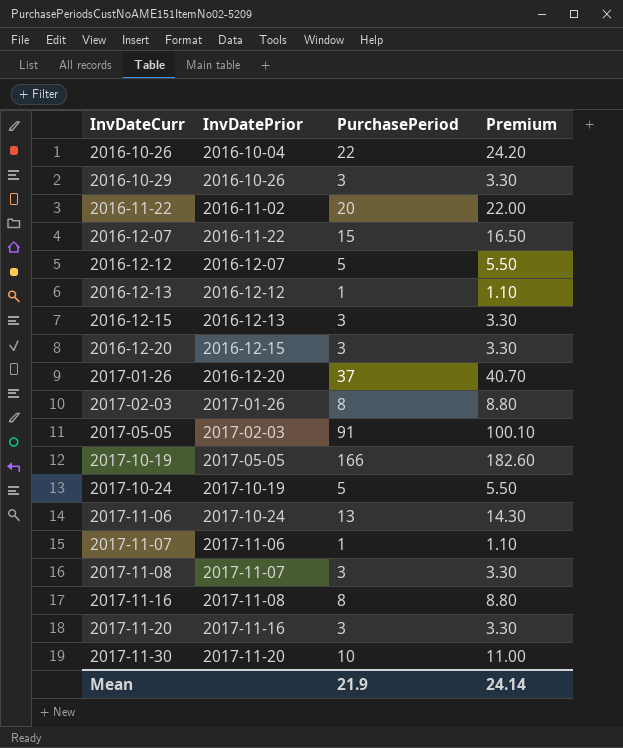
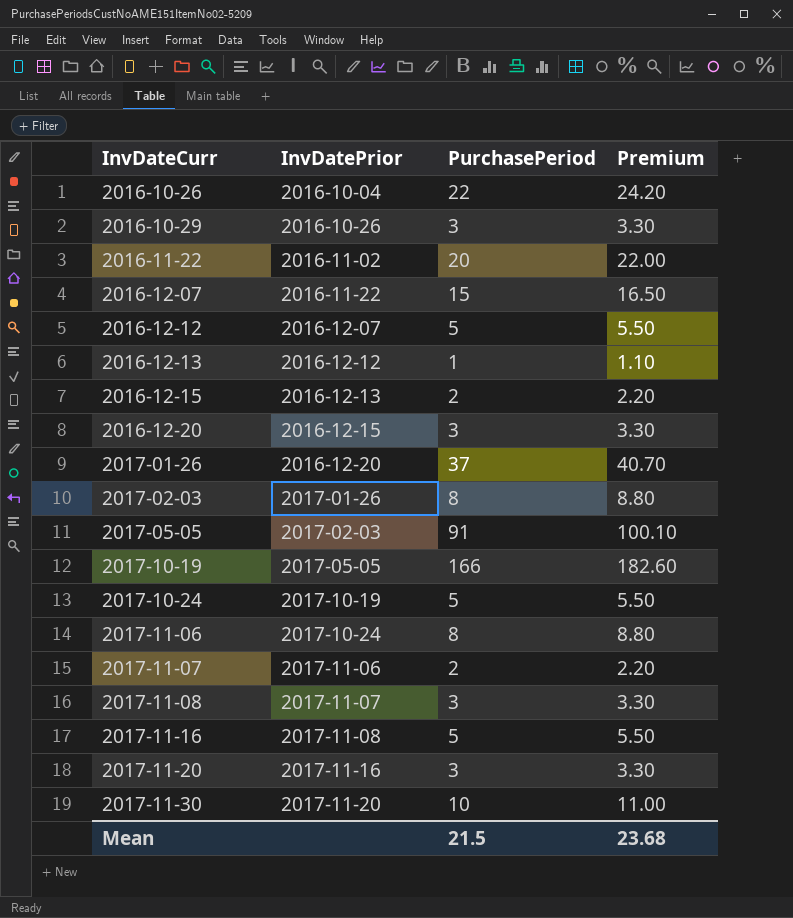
2016-12-15 | PurchasePeriod: 3 -> 2
2016-12-15 | Premium: 3.30 -> 2.20
2017-11-06 | PurchasePeriod: 13 -> 8
2017-11-06 | Premium: 14.30 -> 8.80
2017-11-07 | PurchasePeriod: 1 -> 2
2017-11-07 | Premium: 1.10 -> 2.20
2017-11-16 | PurchasePeriod: 8 -> 5
2017-11-16 | Premium: 8.80 -> 5.50
Mean | PurchasePeriod: 21.9 -> 21.5
Mean | Premium: 24.14 -> 23.68

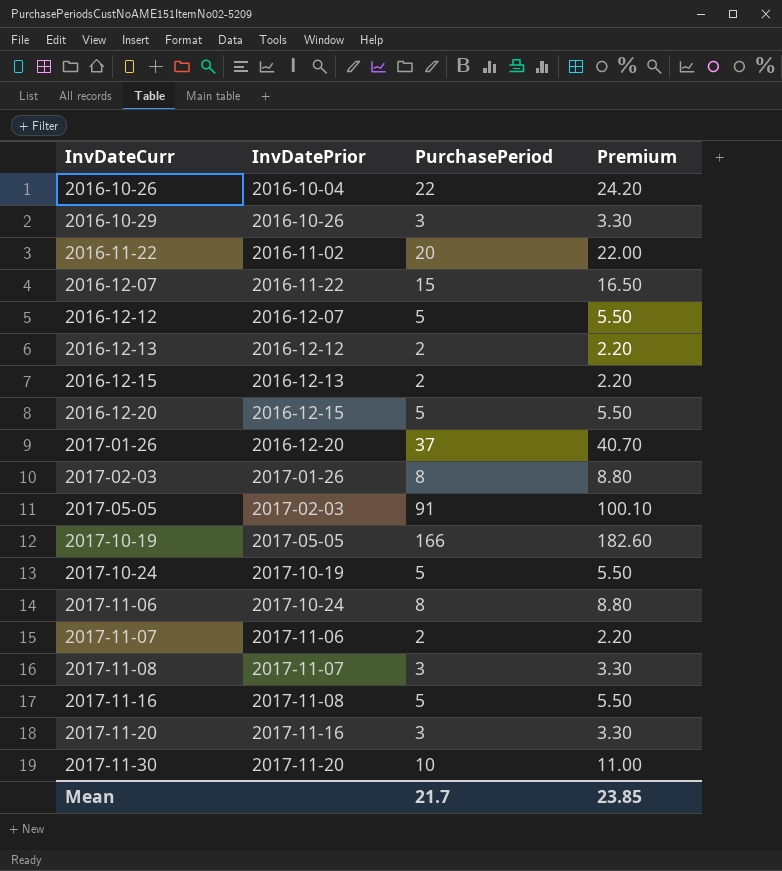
2016-12-13 | PurchasePeriod: 1 -> 2
2016-12-13 | Premium: 1.10 -> 2.20
2016-12-20 | PurchasePeriod: 3 -> 5
2016-12-20 | Premium: 3.30 -> 5.50
Mean | PurchasePeriod: 21.5 -> 21.7
Mean | Premium: 23.68 -> 23.85

